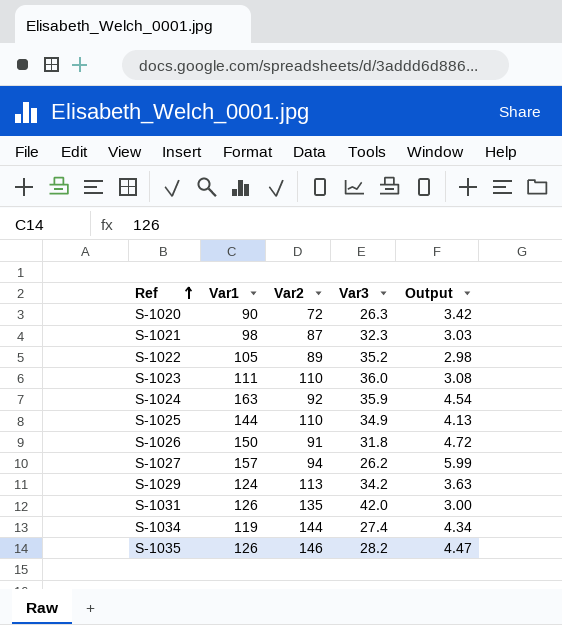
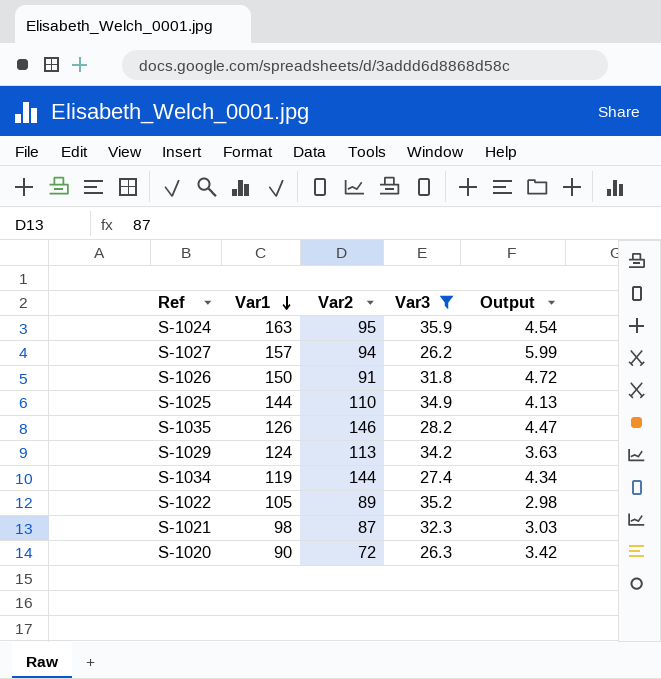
filter: none -> Var3 <= 35.9
row order: Ref ascending -> Var1 descending
S-1024 | Var2: 92 -> 95

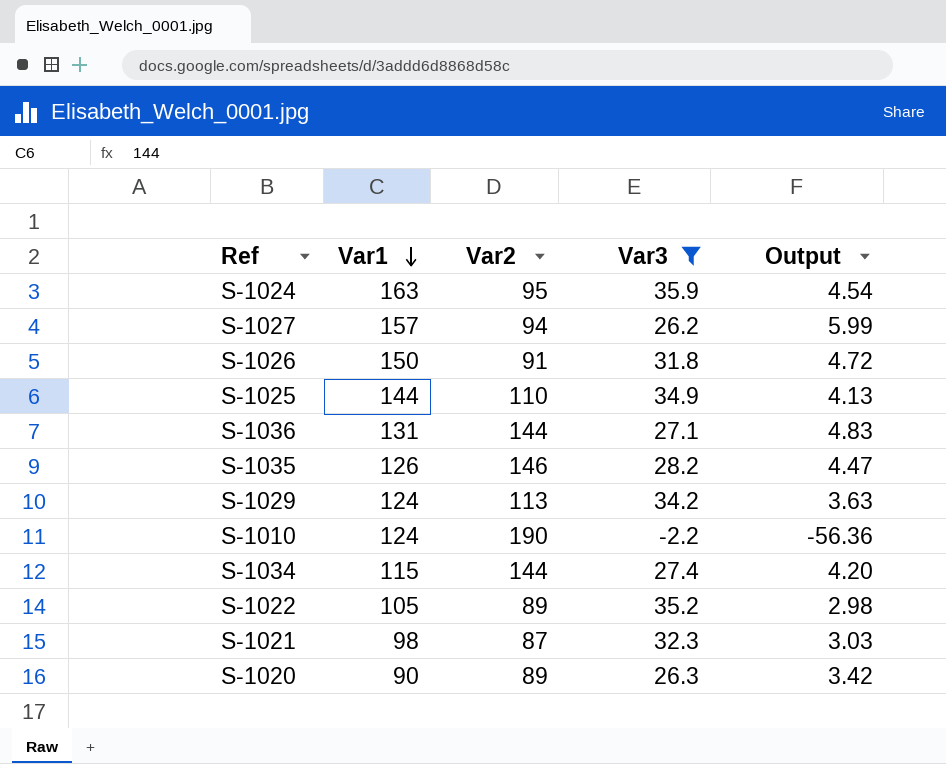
row S-1036: none -> 131 | 144 | 27.1 | 4.83
row S-1010: none -> 124 | 190 | -2.2 | -56.36
S-1034 | Var1: 119 -> 115
S-1034 | Output: 4.34 -> 4.20
S-1020 | Var2: 72 -> 89

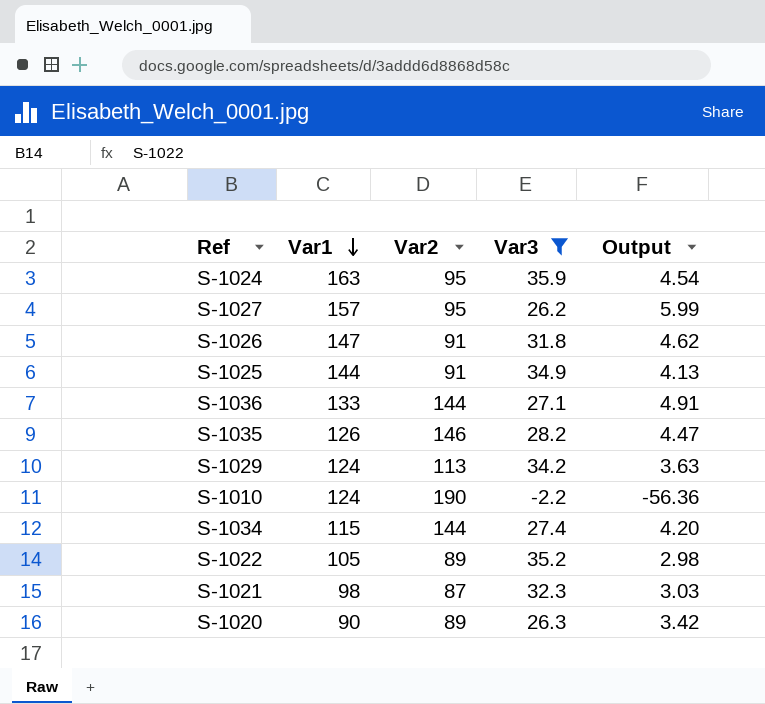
S-1027 | Var2: 94 -> 95
S-1026 | Var1: 150 -> 147
S-1026 | Output: 4.72 -> 4.62
S-1025 | Var2: 110 -> 91
S-1036 | Var1: 131 -> 133
S-1036 | Output: 4.83 -> 4.91

